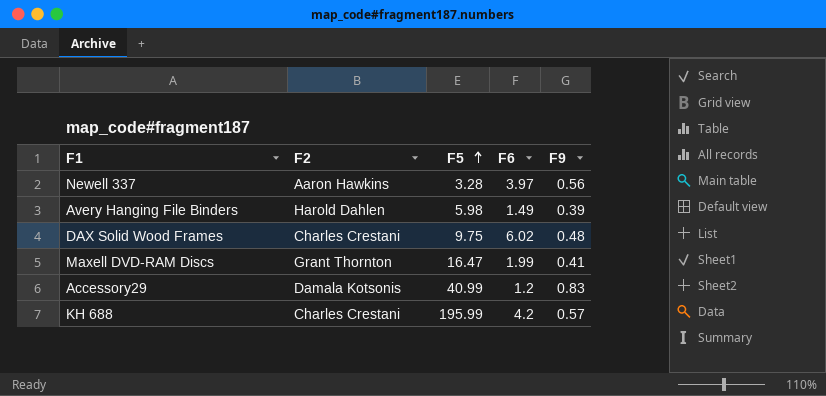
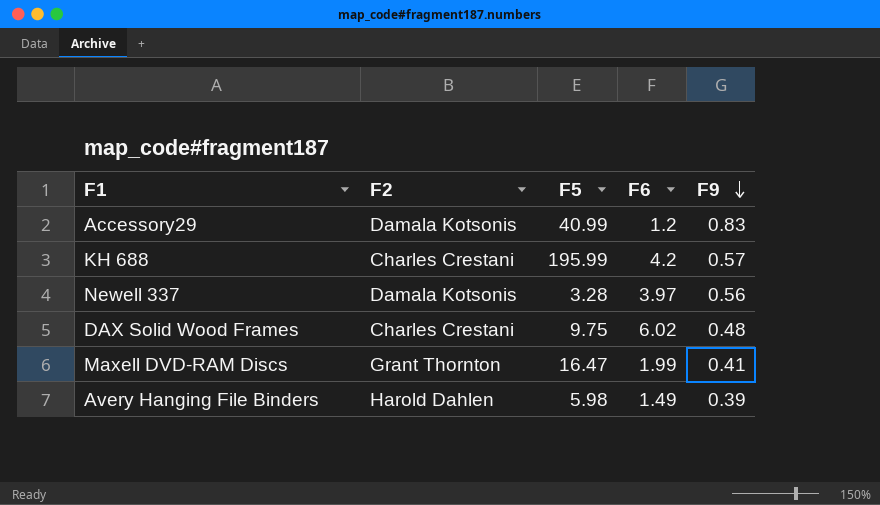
row order: F5 ascending -> F9 descending
Newell 337 | F2: Aaron Hawkins -> Damala Kotsonis

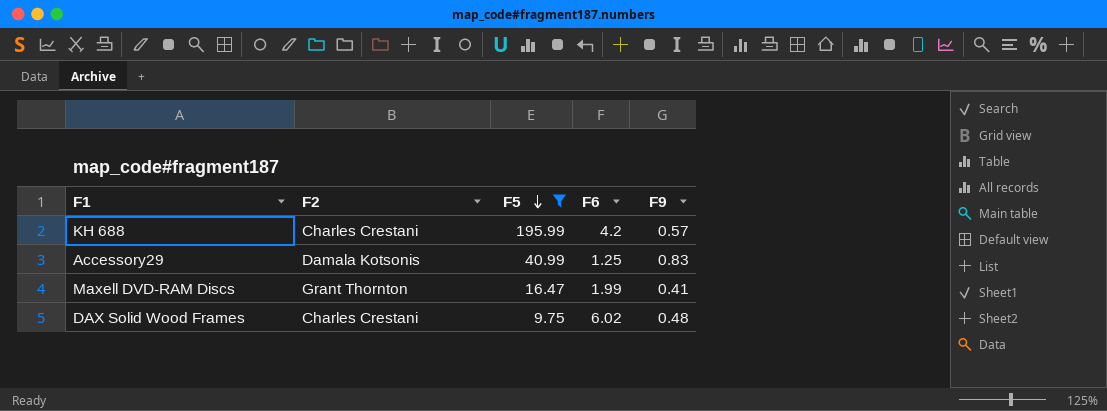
filter: none -> F5 >= 9.75
row order: F9 descending -> F5 descending
Accessory29 | F6: 1.2 -> 1.25

